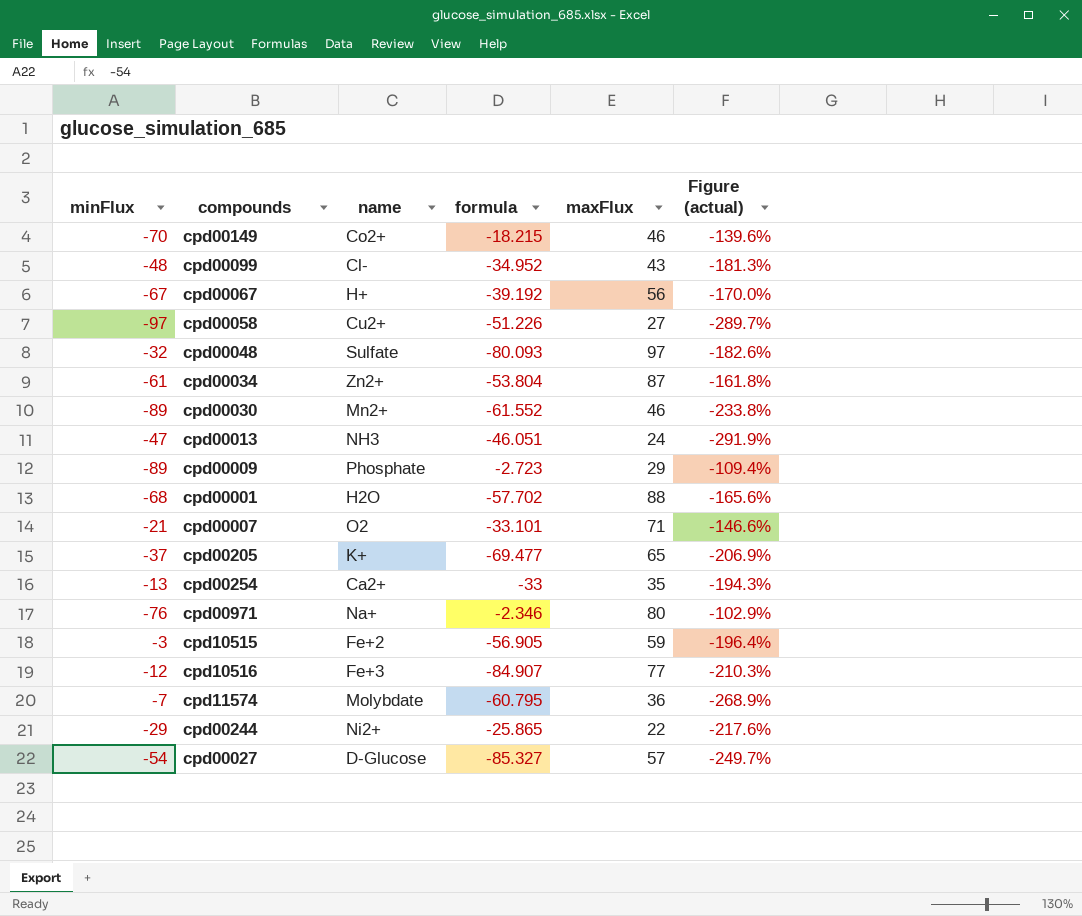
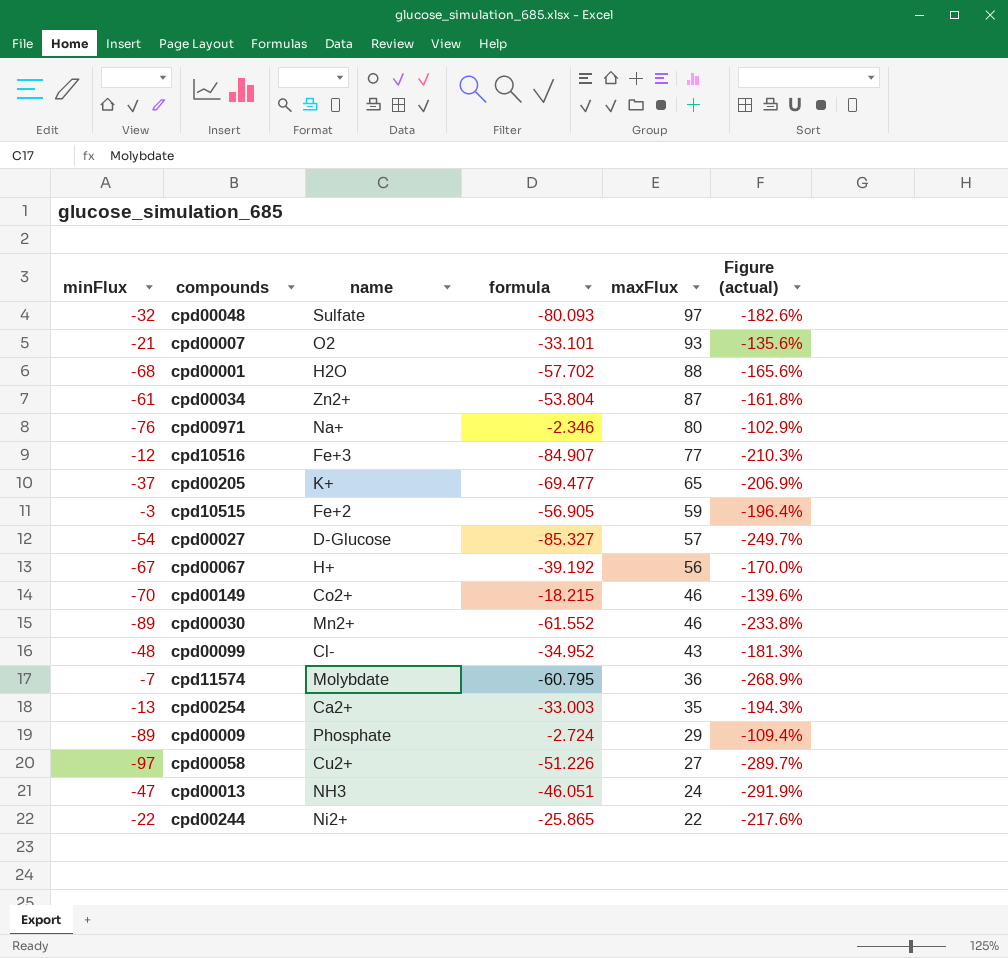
row order: none -> maxFlux descending
cpd00007 | maxFlux: 71 -> 93
cpd00007 | Figure (actual): -146.6% -> -135.6%
cpd00254 | formula: -33 -> -33.003
cpd00009 | formula: -2.723 -> -2.724
cpd00244 | minFlux: -29 -> -22

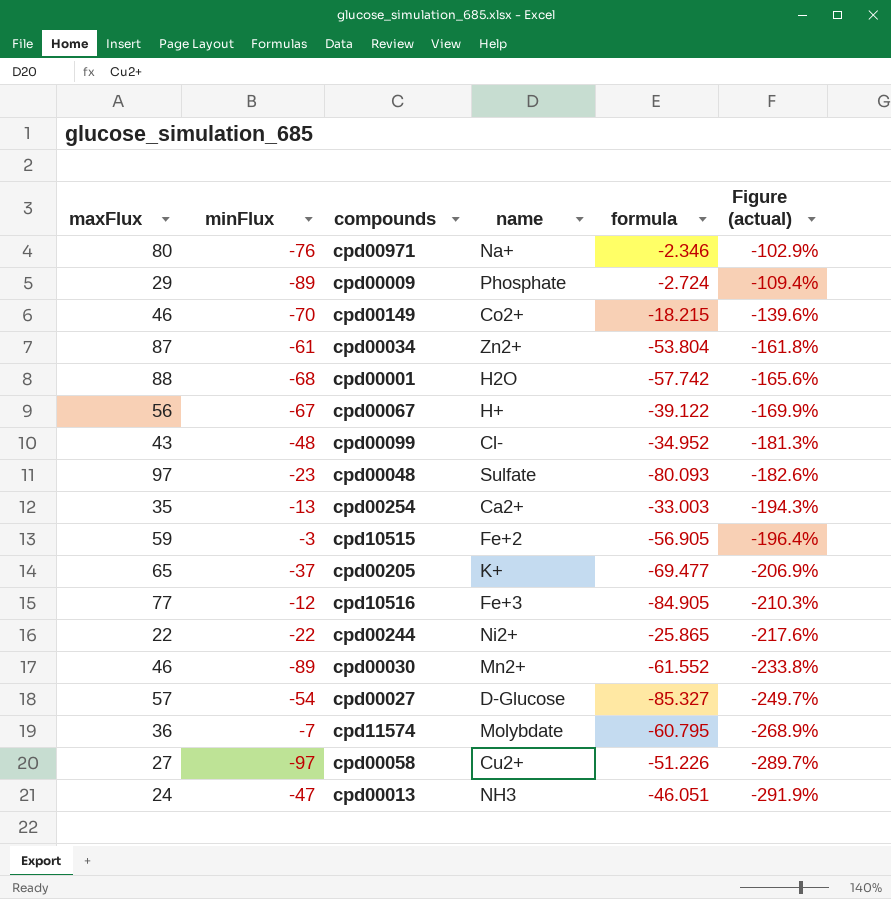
row order: maxFlux descending -> Figure (actual) descending
column maxFlux | position: 5 -> 1
row cpd00007: -21 | O2 | -33.101 | 93 | -135.6% -> none
cpd00001 | formula: -57.702 -> -57.742
cpd00067 | formula: -39.192 -> -39.122
cpd00067 | Figure (actual): -170.0% -> -169.9%
cpd00048 | minFlux: -32 -> -23
cpd10516 | formula: -84.907 -> -84.905

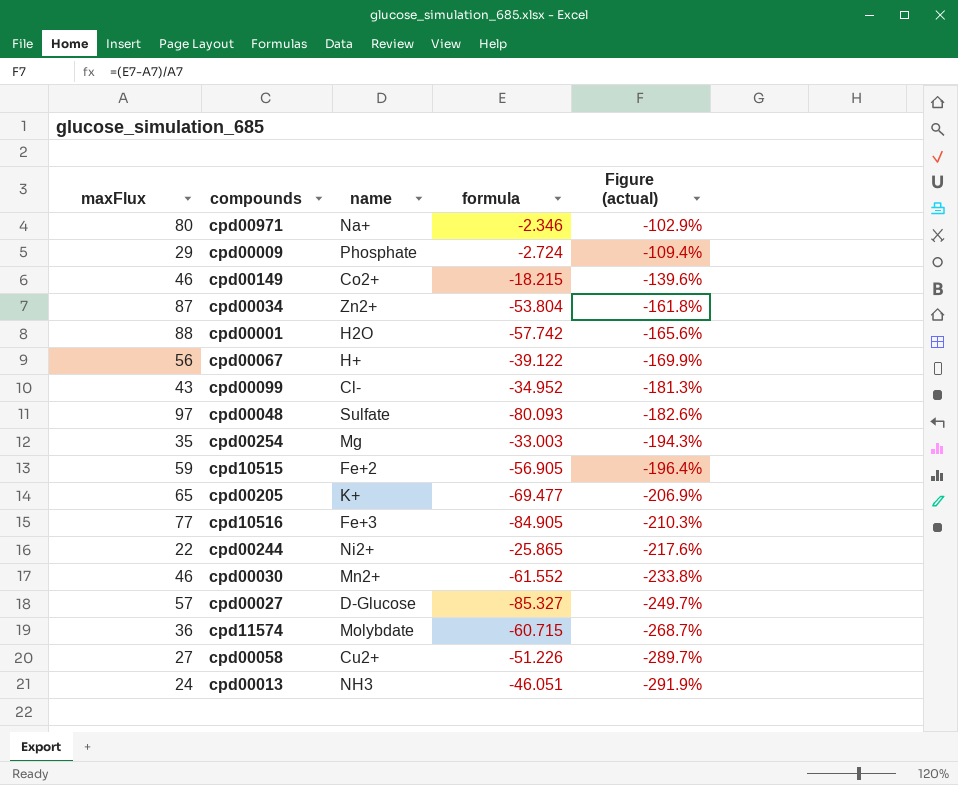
column minFlux | position: 2 -> none
cpd00254 | name: Ca2+ -> Mg
cpd11574 | formula: -60.795 -> -60.715
cpd11574 | Figure (actual): -268.9% -> -268.7%

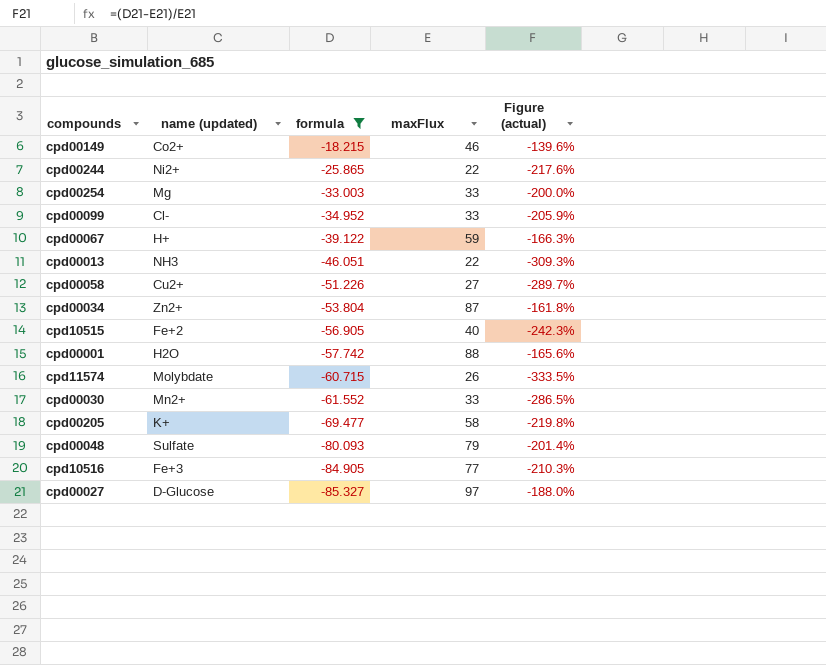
filter: none -> formula <= -18.215
row order: Figure (actual) descending -> formula descending
column name: name -> name (updated)
column maxFlux | position: 1 -> 4
cpd00254 | maxFlux: 35 -> 33
cpd00254 | Figure (actual): -194.3% -> -200.0%
cpd00099 | maxFlux: 43 -> 33
cpd00099 | Figure (actual): -181.3% -> -205.9%
cpd00067 | maxFlux: 56 -> 59
cpd00067 | Figure (actual): -169.9% -> -166.3%
cpd00013 | maxFlux: 24 -> 22
cpd00013 | Figure (actual): -291.9% -> -309.3%
cpd10515 | maxFlux: 59 -> 40
cpd10515 | Figure (actual): -196.4% -> -242.3%
cpd11574 | maxFlux: 36 -> 26
cpd11574 | Figure (actual): -268.7% -> -333.5%
cpd00030 | maxFlux: 46 -> 33
cpd00030 | Figure (actual): -233.8% -> -286.5%
cpd00205 | maxFlux: 65 -> 58
cpd00205 | Figure (actual): -206.9% -> -219.8%
cpd00048 | maxFlux: 97 -> 79
cpd00048 | Figure (actual): -182.6% -> -201.4%
cpd00027 | maxFlux: 57 -> 97
cpd00027 | Figure (actual): -249.7% -> -188.0%

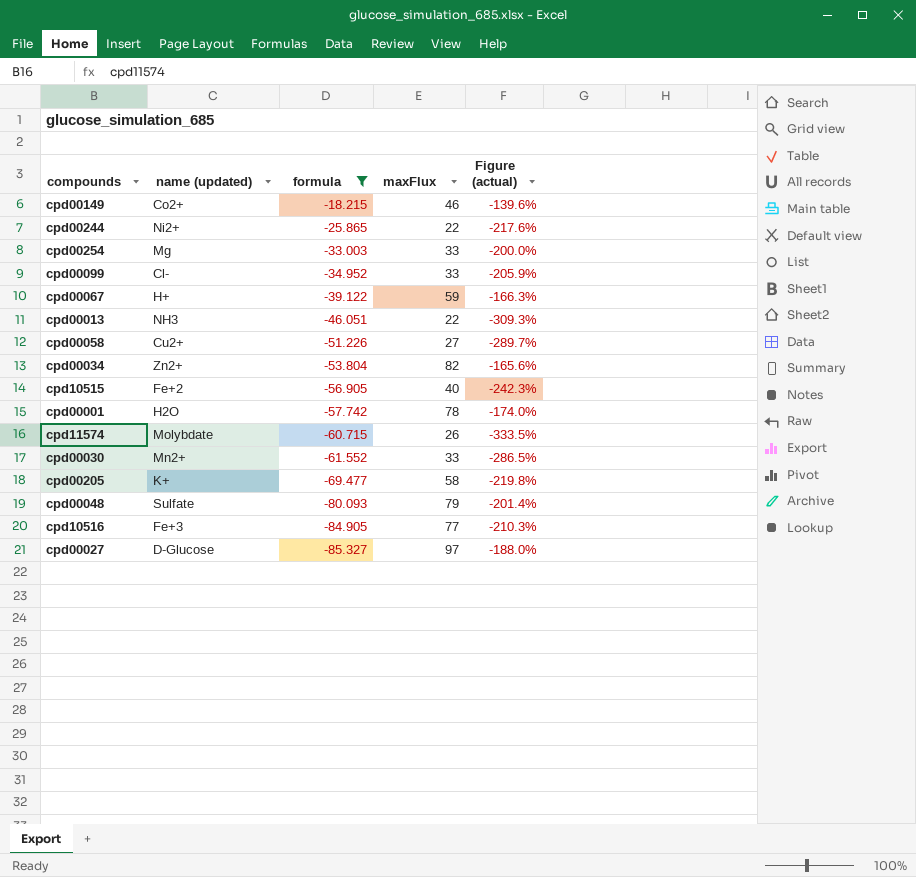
cpd00034 | maxFlux: 87 -> 82
cpd00034 | Figure (actual): -161.8% -> -165.6%
cpd00001 | maxFlux: 88 -> 78
cpd00001 | Figure (actual): -165.6% -> -174.0%

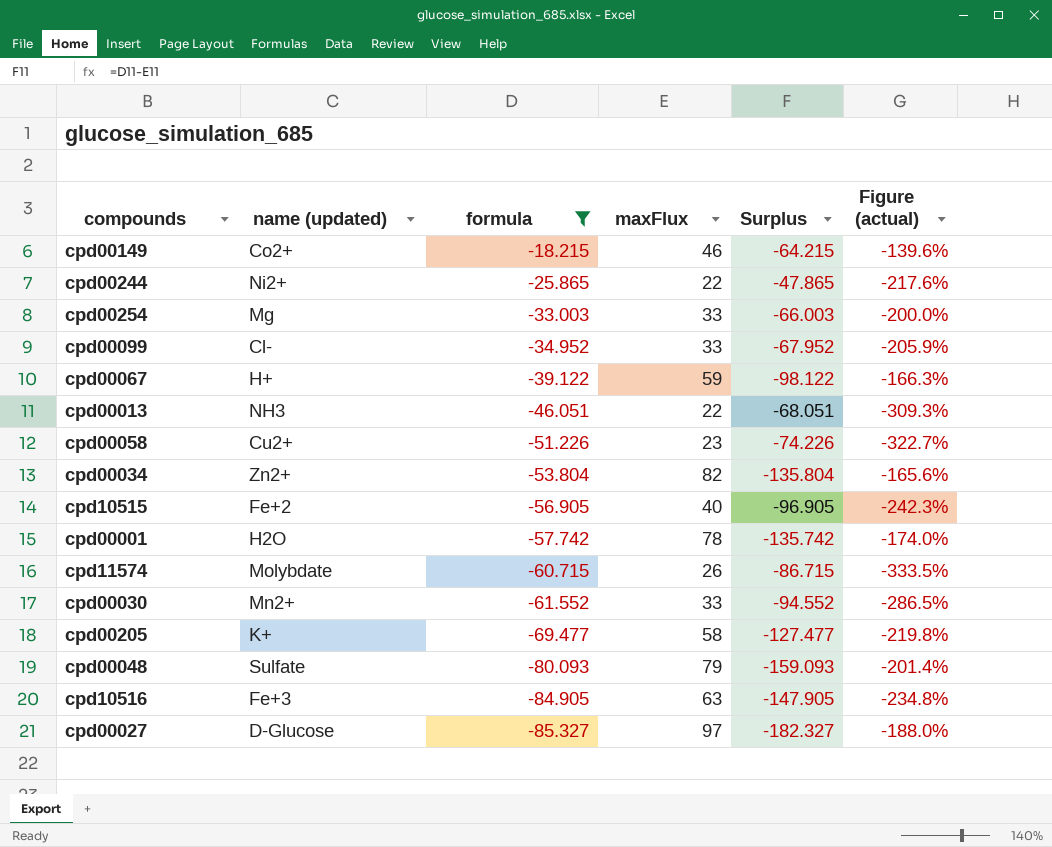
column Surplus | formula: none -> [formula] - [maxFlux]
cpd00058 | maxFlux: 27 -> 23
cpd00058 | Figure (actual): -289.7% -> -322.7%
cpd10516 | maxFlux: 77 -> 63
cpd10516 | Figure (actual): -210.3% -> -234.8%

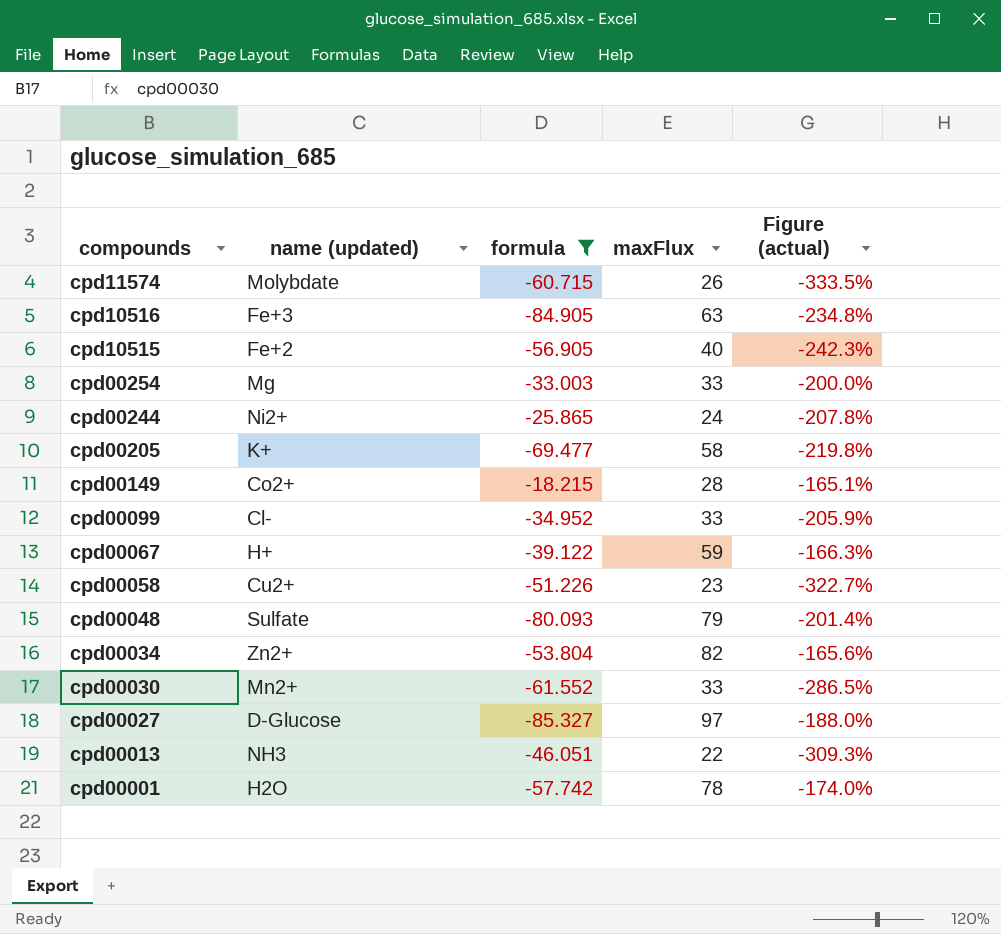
row order: formula descending -> compounds descending
column Surplus | formula: [formula] - [maxFlux] -> none
cpd00244 | maxFlux: 22 -> 24
cpd00244 | Figure (actual): -217.6% -> -207.8%
cpd00149 | maxFlux: 46 -> 28
cpd00149 | Figure (actual): -139.6% -> -165.1%

